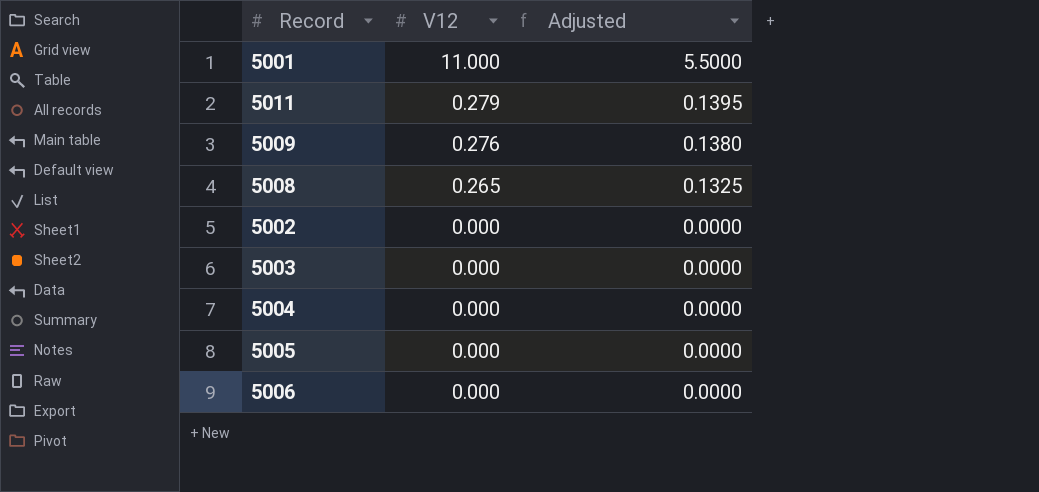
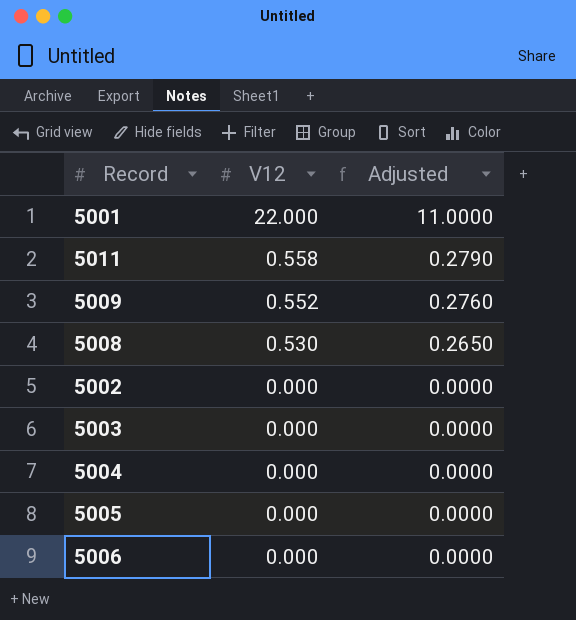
5001 | V12: 11.000 -> 22.000
5001 | Adjusted: 5.5000 -> 11.0000
5011 | V12: 0.279 -> 0.558
5011 | Adjusted: 0.1395 -> 0.2790
5009 | V12: 0.276 -> 0.552
5009 | Adjusted: 0.1380 -> 0.2760
5008 | V12: 0.265 -> 0.530
5008 | Adjusted: 0.1325 -> 0.2650

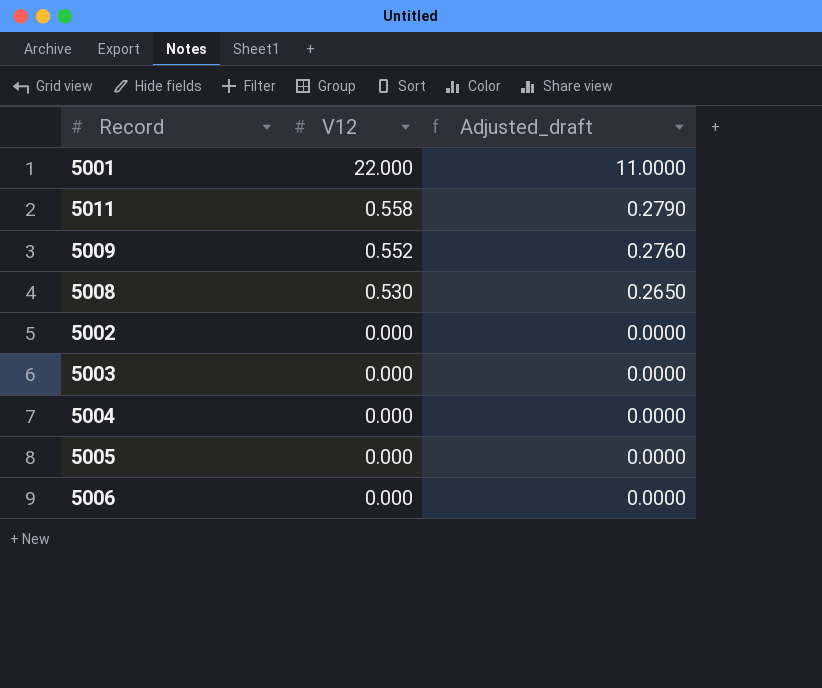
column name: Adjusted -> Adjusted_draft

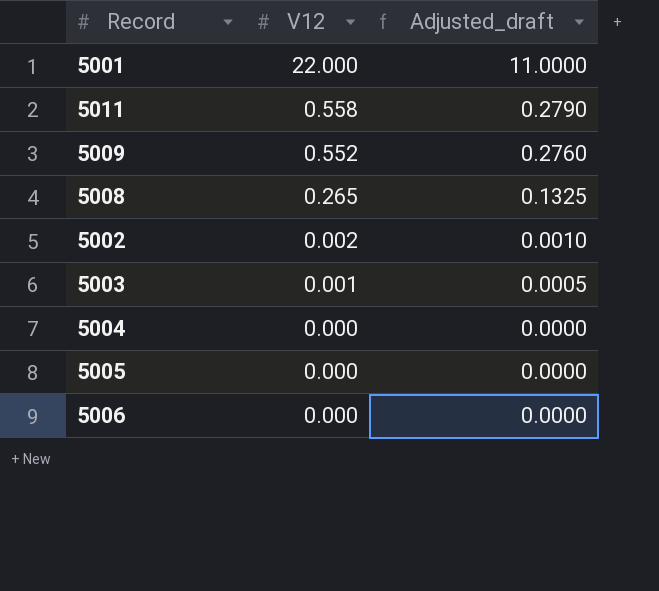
5008 | V12: 0.530 -> 0.265
5008 | Adjusted_draft: 0.2650 -> 0.1325
5002 | V12: 0.000 -> 0.002
5002 | Adjusted_draft: 0.0000 -> 0.0010
5003 | V12: 0.000 -> 0.001
5003 | Adjusted_draft: 0.0000 -> 0.0005

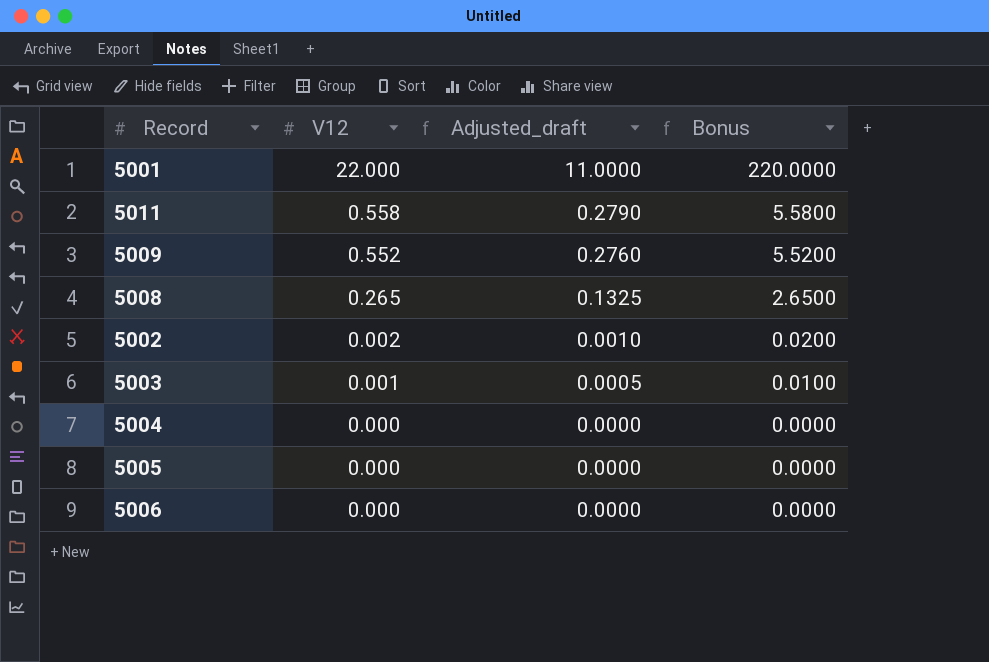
column Bonus | formula: none -> [V12] * 10

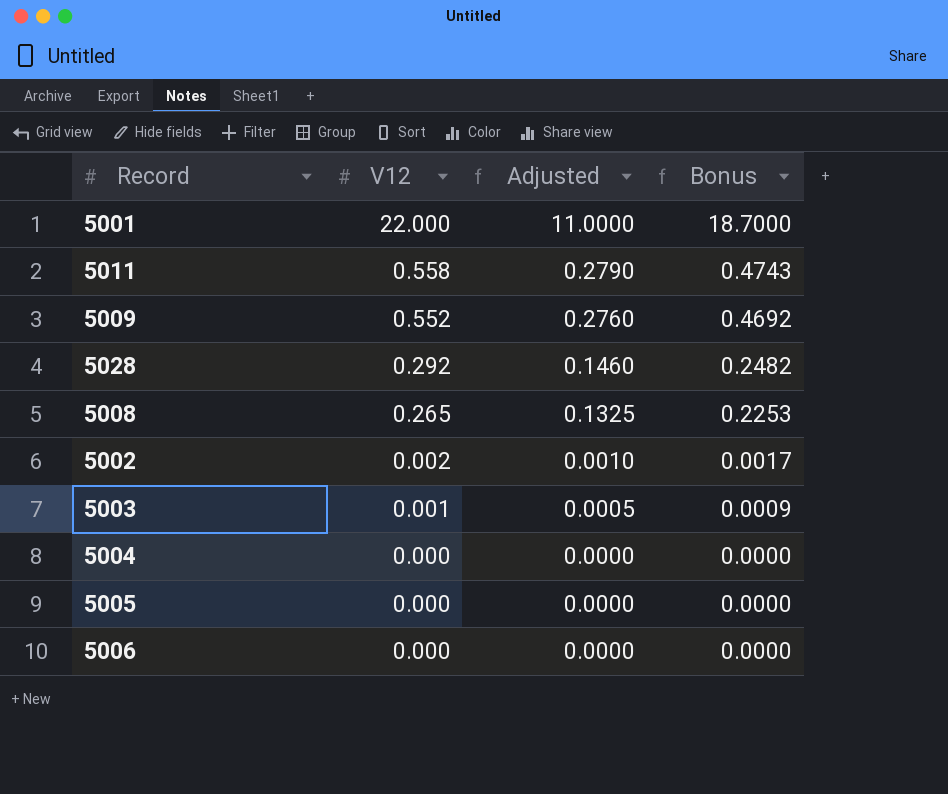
column name: Adjusted_draft -> Adjusted
column Bonus | formula: [V12] * 10 -> [V12] * 0.85
row 5028: none -> 0.292 | 0.1460 | 0.2482

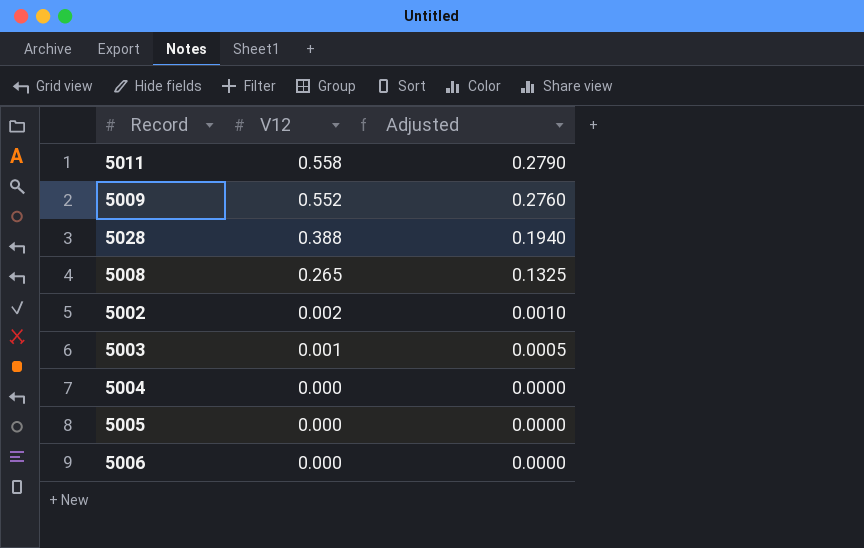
column Bonus | formula: [V12] * 0.85 -> none
row 5001: 22.000 | 11.0000 | 18.7000 -> none
5028 | V12: 0.292 -> 0.388
5028 | Adjusted: 0.1460 -> 0.1940

